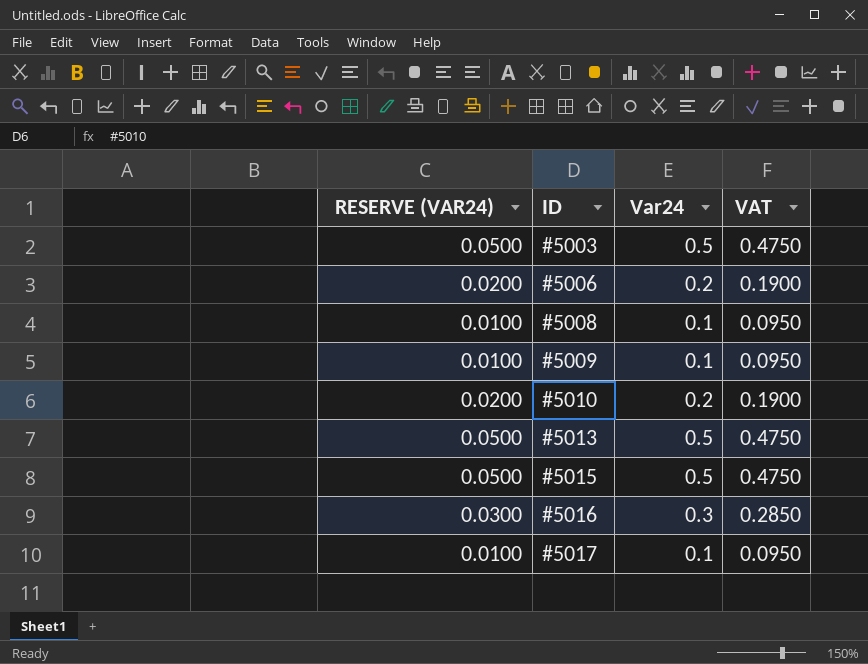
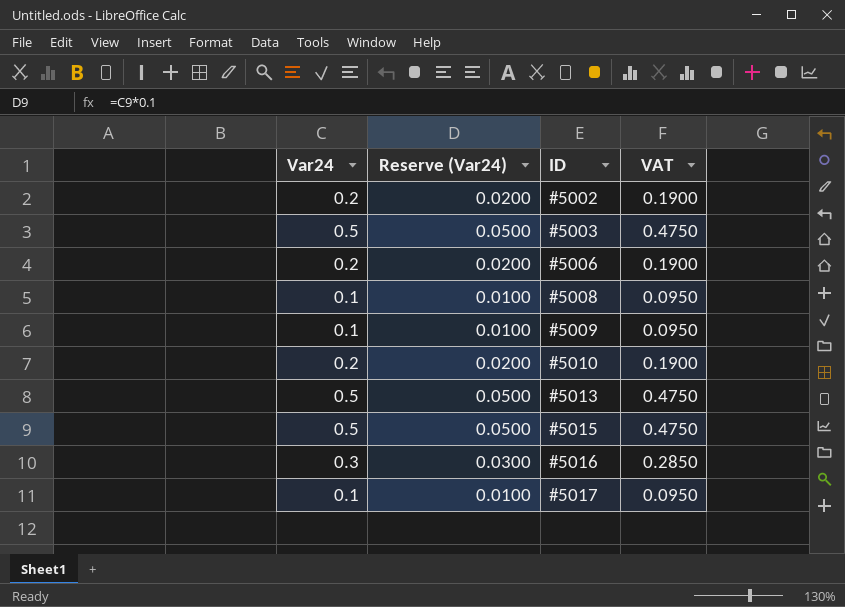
column Var24 | position: 3 -> 1
column name: RESERVE (VAR24) -> Reserve (Var24)
row #5002: none -> 0.2 | 0.0200 | 0.1900

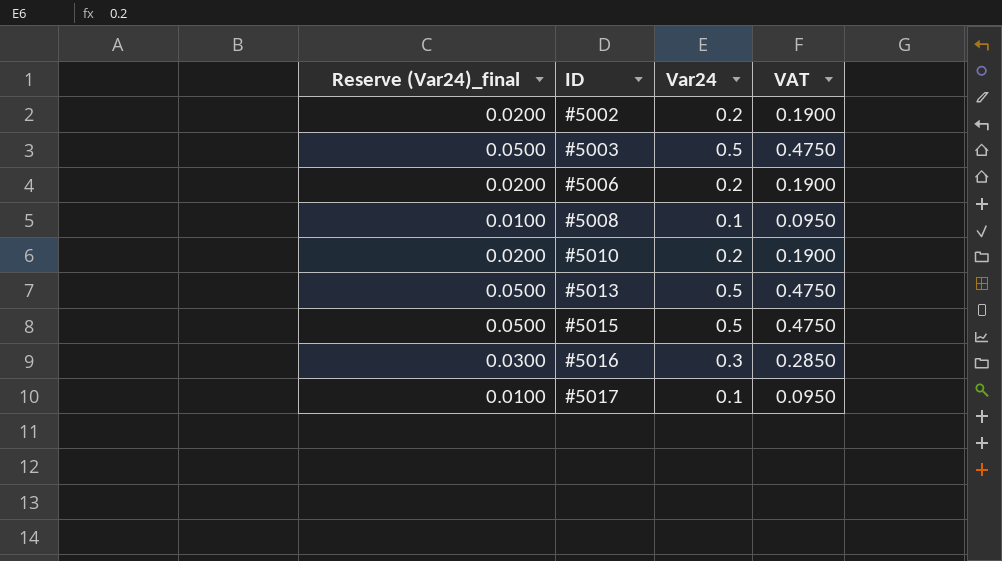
column name: Reserve (Var24) -> Reserve (Var24)_final
column Var24 | position: 1 -> 3
row #5009: 0.1 | 0.0100 | 0.0950 -> none

